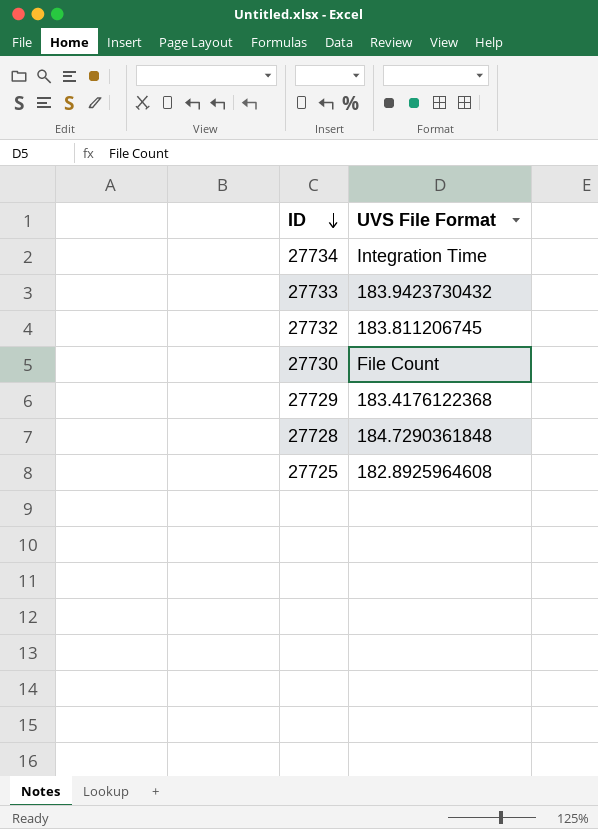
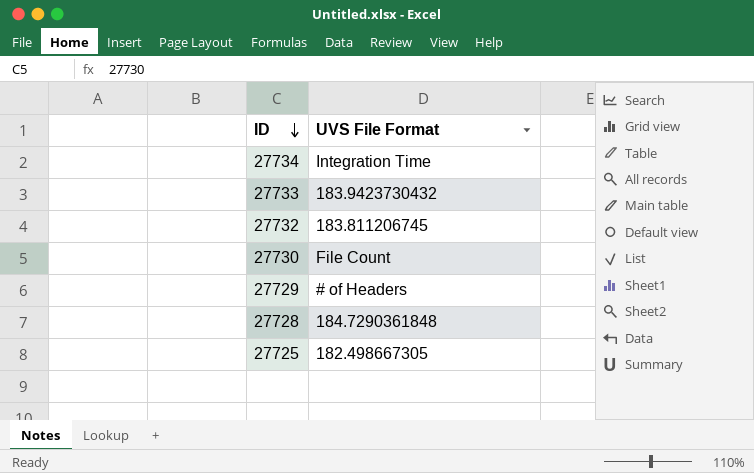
27729 | UVS File Format: 183.4176122368 -> # of Headers
27725 | UVS File Format: 182.8925964608 -> 182.498667305

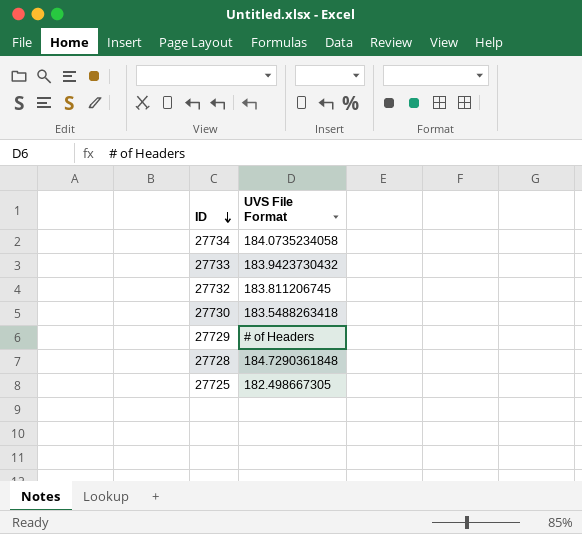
27734 | UVS File Format: Integration Time -> 184.0735234058
27730 | UVS File Format: File Count -> 183.5488263418

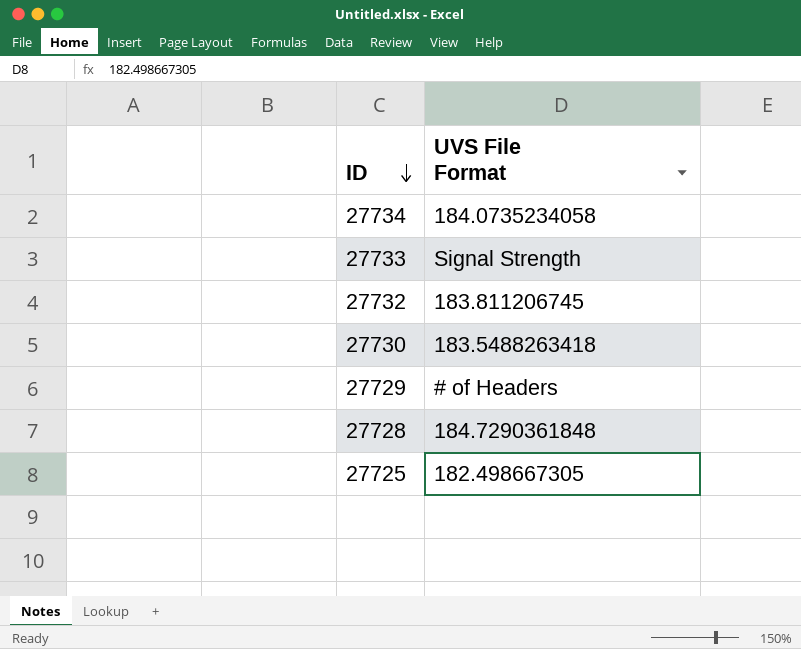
27733 | UVS File Format: 183.9423730432 -> Signal Strength

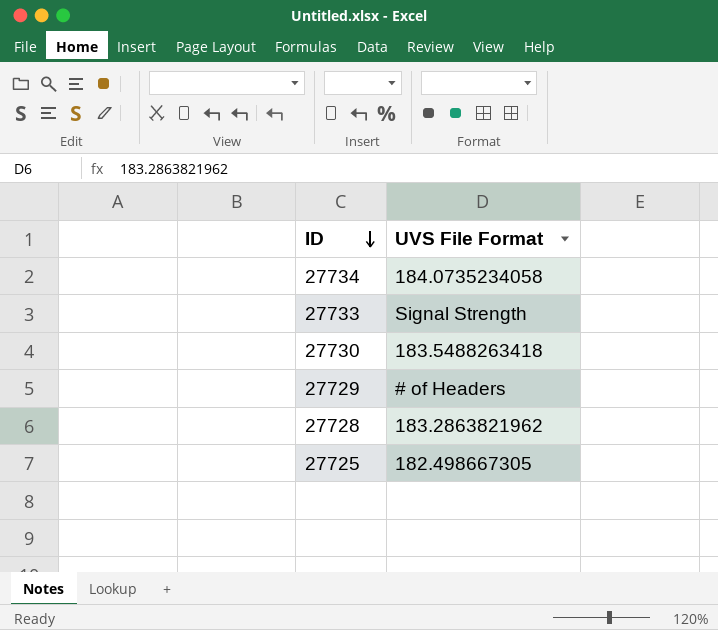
row 27732: 183.811206745 -> none
27728 | UVS File Format: 184.7290361848 -> 183.2863821962

